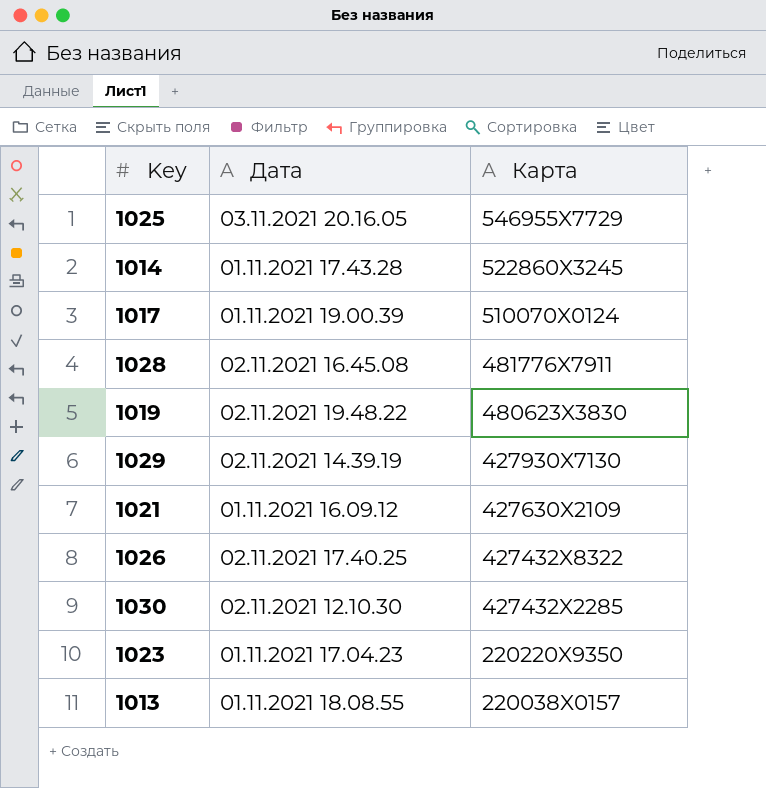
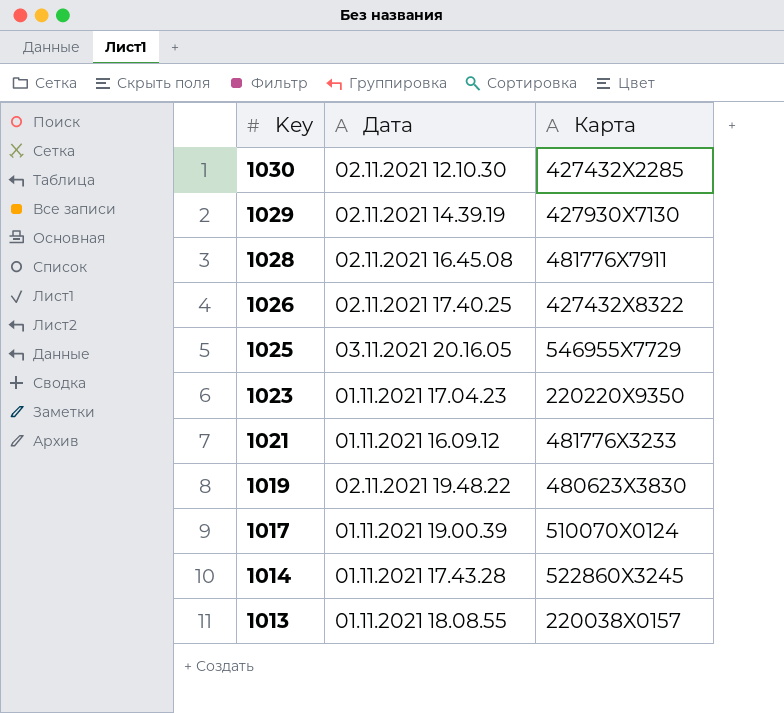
row order: Карта descending -> Key descending
1021 | Карта: 427630X2109 -> 481776X3233

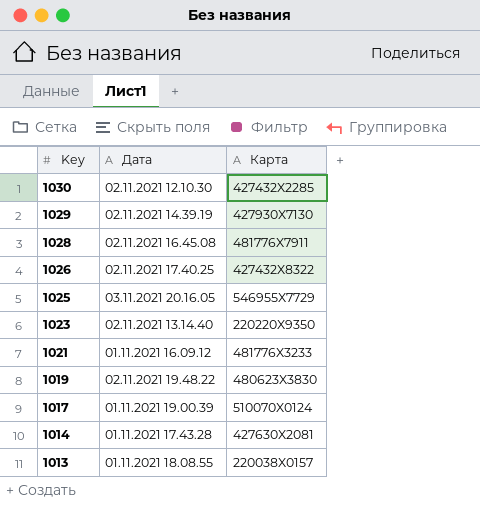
1023 | Дата: 01.11.2021 17.04.23 -> 02.11.2021 13.14.40
1014 | Карта: 522860X3245 -> 427630X2081

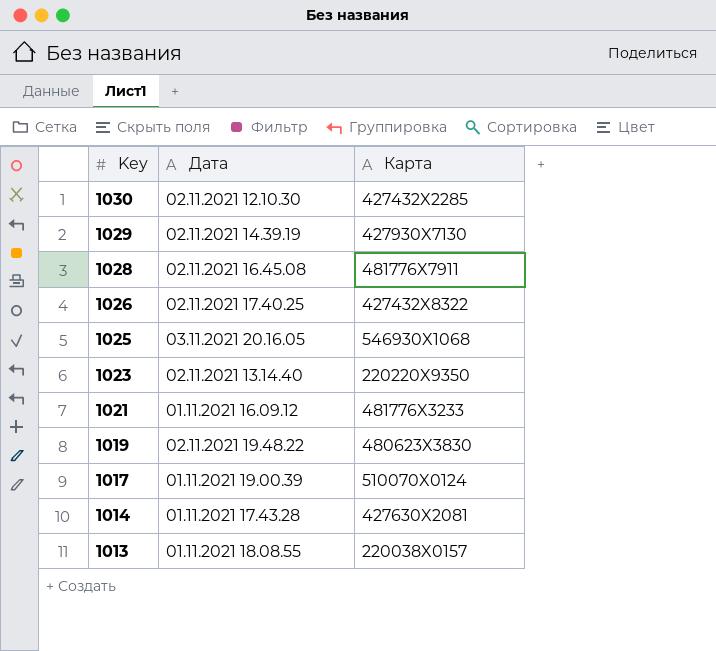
1025 | Карта: 546955X7729 -> 546930X1068

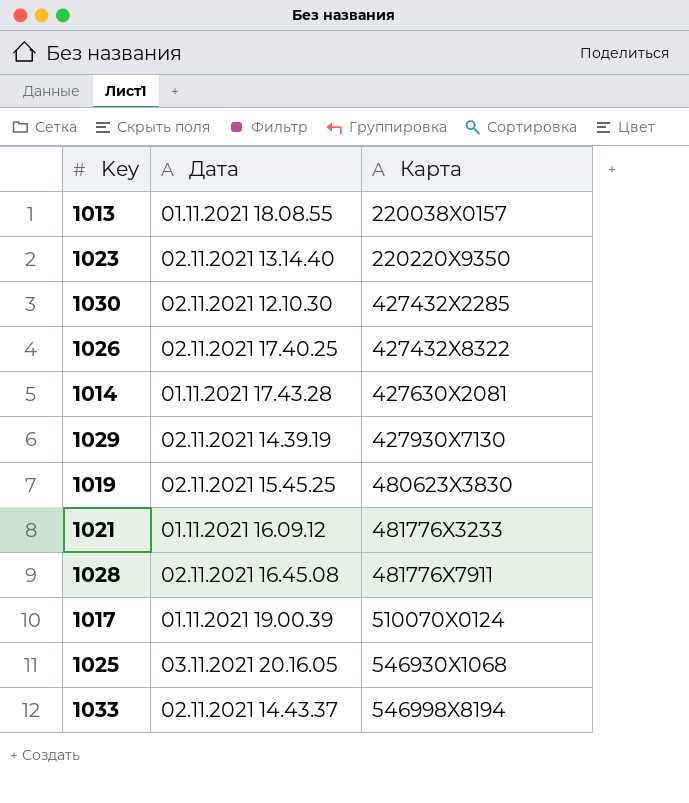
row order: Key descending -> Карта ascending
1019 | Дата: 02.11.2021 19.48.22 -> 02.11.2021 15.45.25
row 1033: none -> 02.11.2021 14.43.37 | 546998X8194

